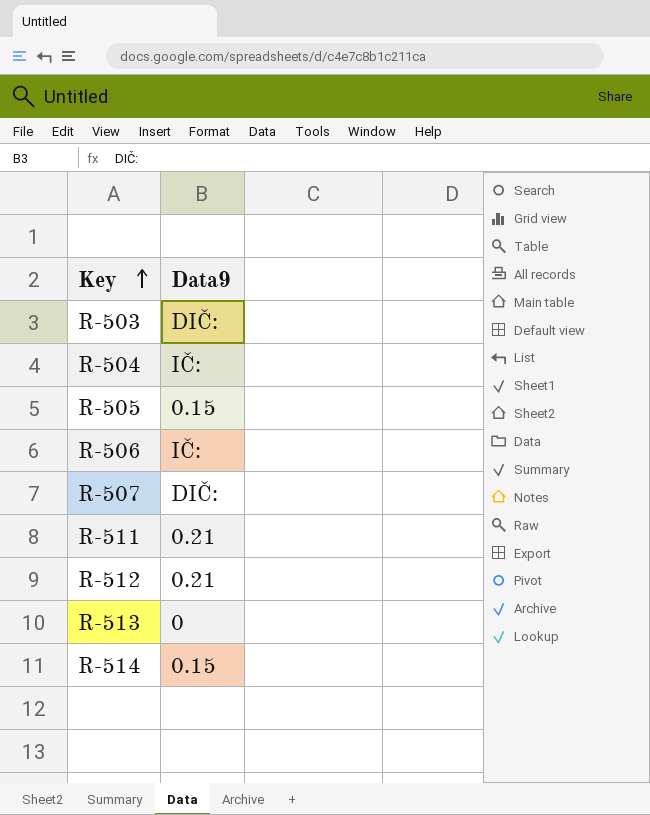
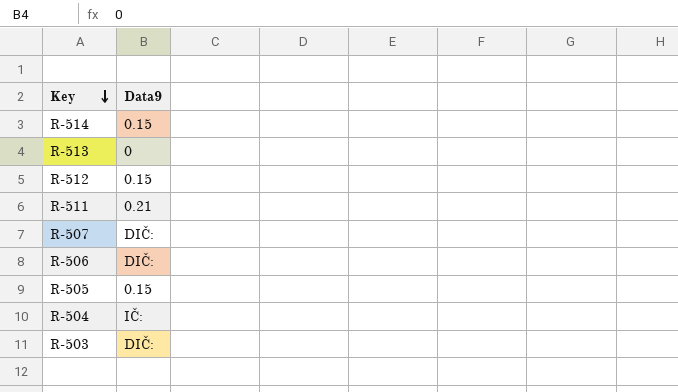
row order: Key ascending -> Key descending
R-512 | Data9: 0.21 -> 0.15
R-506 | Data9: IČ: -> DIČ:

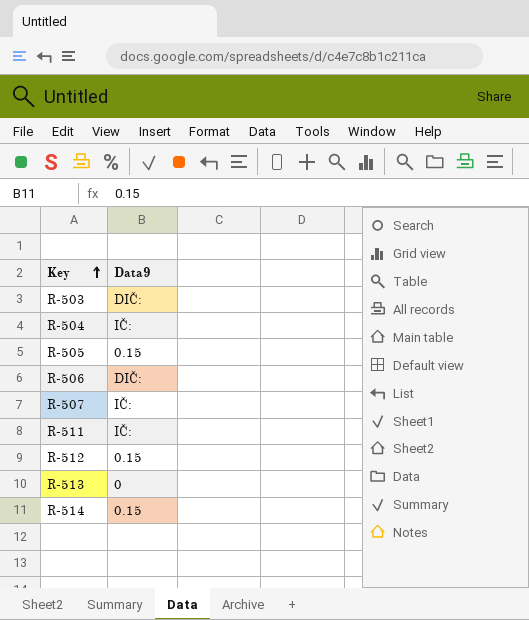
row order: Key descending -> Key ascending
R-507 | Data9: DIČ: -> IČ:
R-511 | Data9: 0.21 -> IČ:

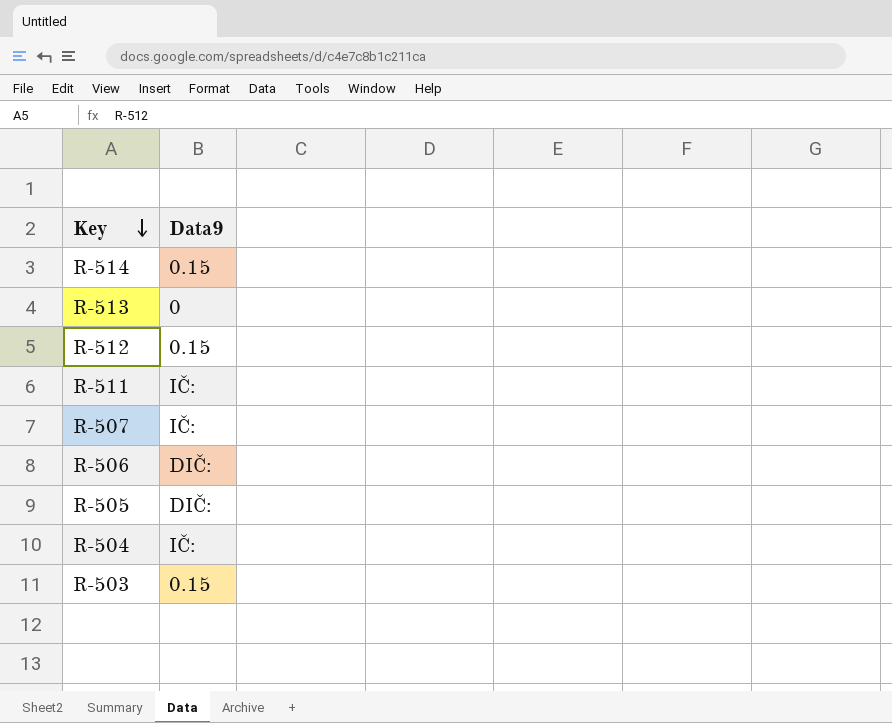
row order: Key ascending -> Key descending
R-505 | Data9: 0.15 -> DIČ:
R-503 | Data9: DIČ: -> 0.15

